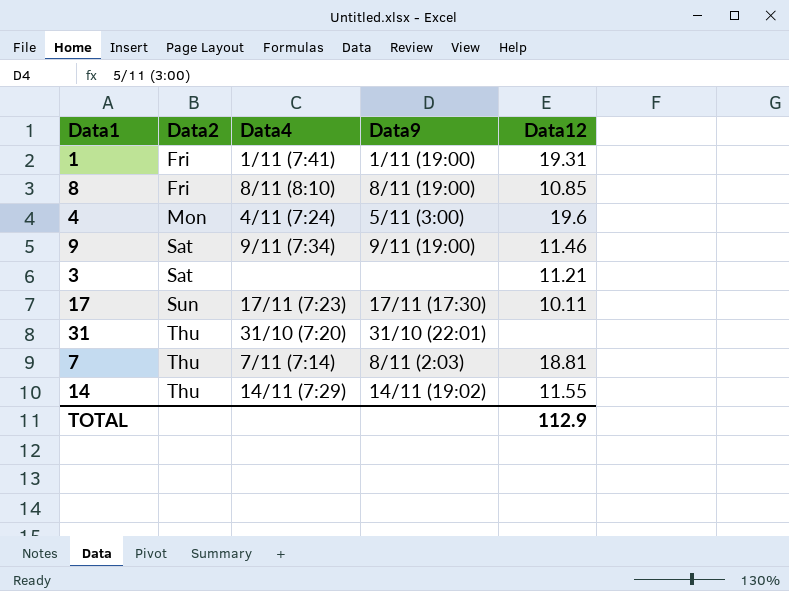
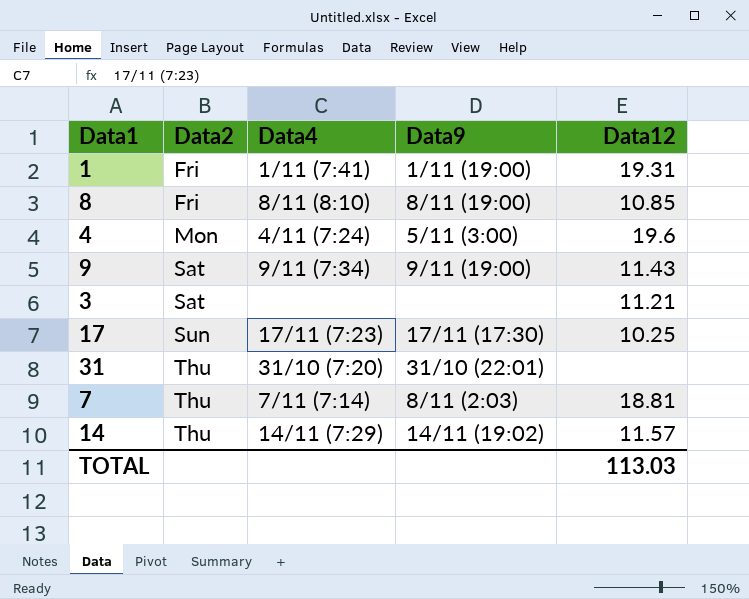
9 | Data12: 11.46 -> 11.43
17 | Data12: 10.11 -> 10.25
14 | Data12: 11.55 -> 11.57
TOTAL | Data12: 112.9 -> 113.03

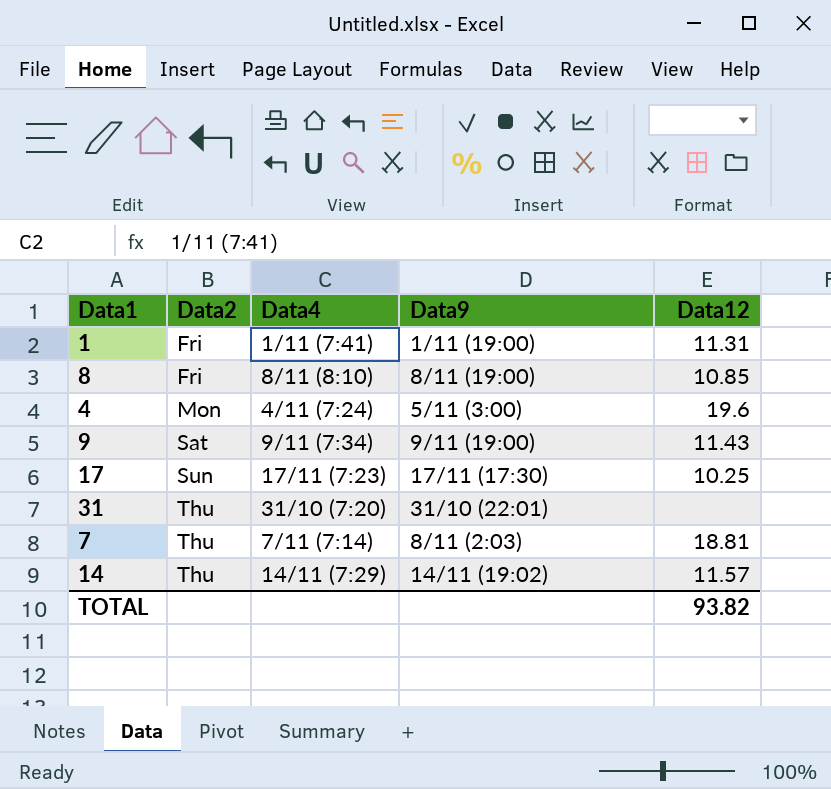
row 3: Sat | none | none | 11.21 -> none
1 | Data12: 19.31 -> 11.31
TOTAL | Data12: 113.03 -> 93.82

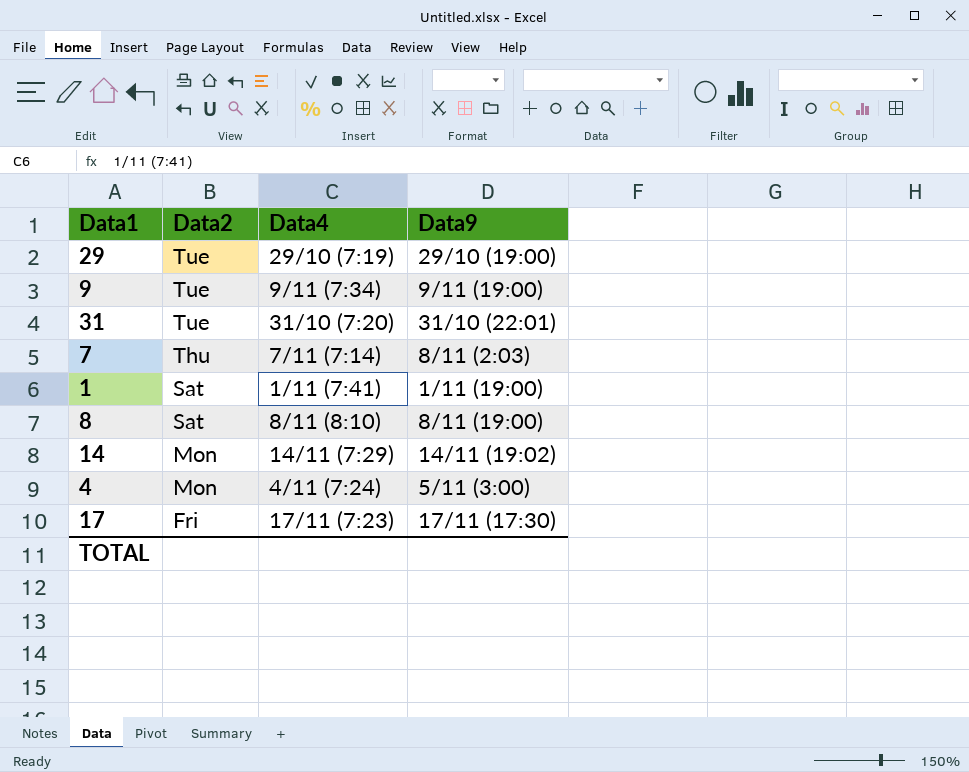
row order: Data2 ascending -> Data2 descending
column Data12 | position: 5 -> none
row 29: none -> Tue | 29/10 (7:19) | 29/10 (19:00)
9 | Data2: Sat -> Tue
31 | Data2: Thu -> Tue
1 | Data2: Fri -> Sat
8 | Data2: Fri -> Sat
14 | Data2: Thu -> Mon
17 | Data2: Sun -> Fri

